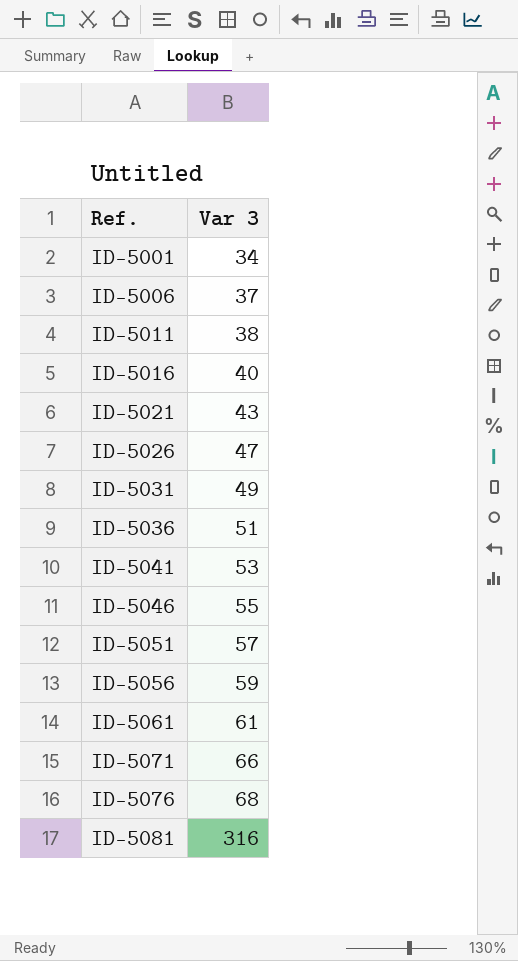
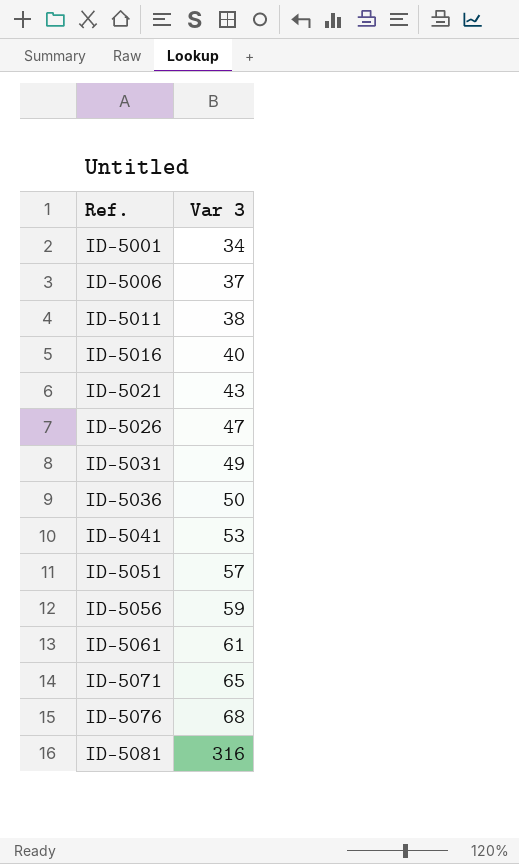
row ID-5046: 55 -> none
ID-5036 | Var 3: 51 -> 50
ID-5071 | Var 3: 66 -> 65

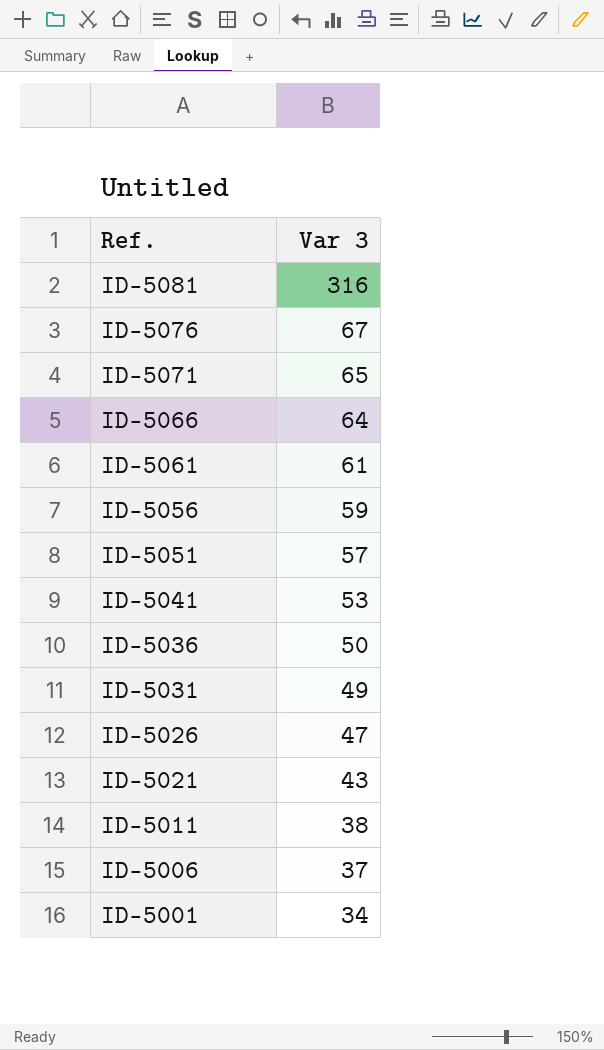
row order: Ref. ascending -> Ref. descending
row ID-5016: 40 -> none
ID-5076 | Var 3: 68 -> 67
row ID-5066: none -> 64

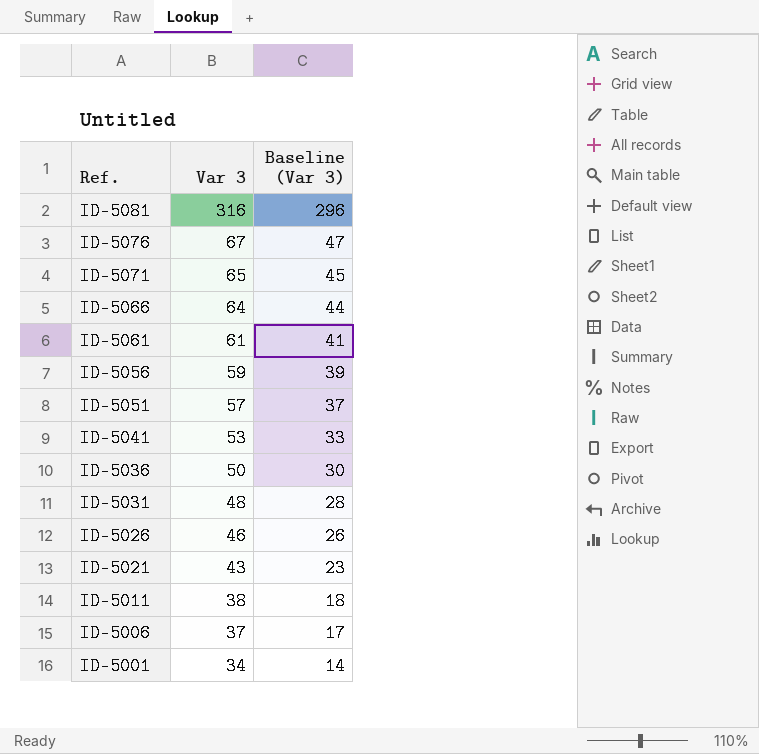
column Baseline (Var 3) | formula: none -> [Var 3] - 20
ID-5031 | Var 3: 49 -> 48
ID-5026 | Var 3: 47 -> 46

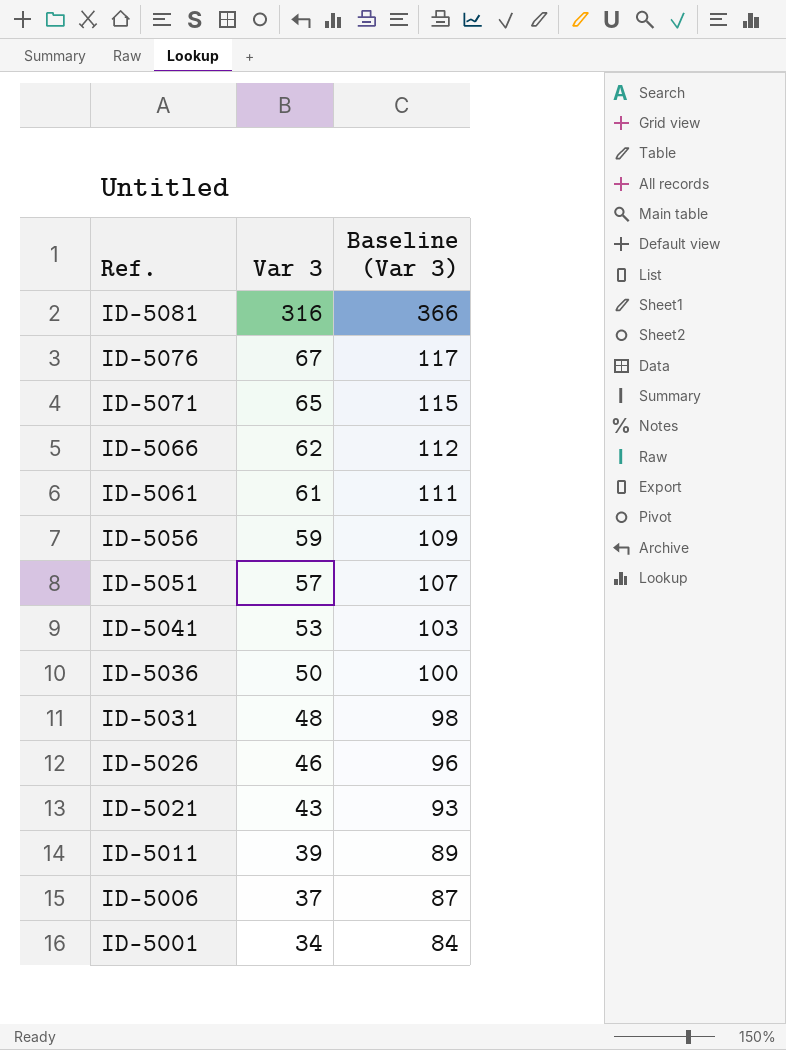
column Baseline (Var 3) | formula: [Var 3] - 20 -> [Var 3] + 50
ID-5066 | Var 3: 64 -> 62
ID-5011 | Var 3: 38 -> 39

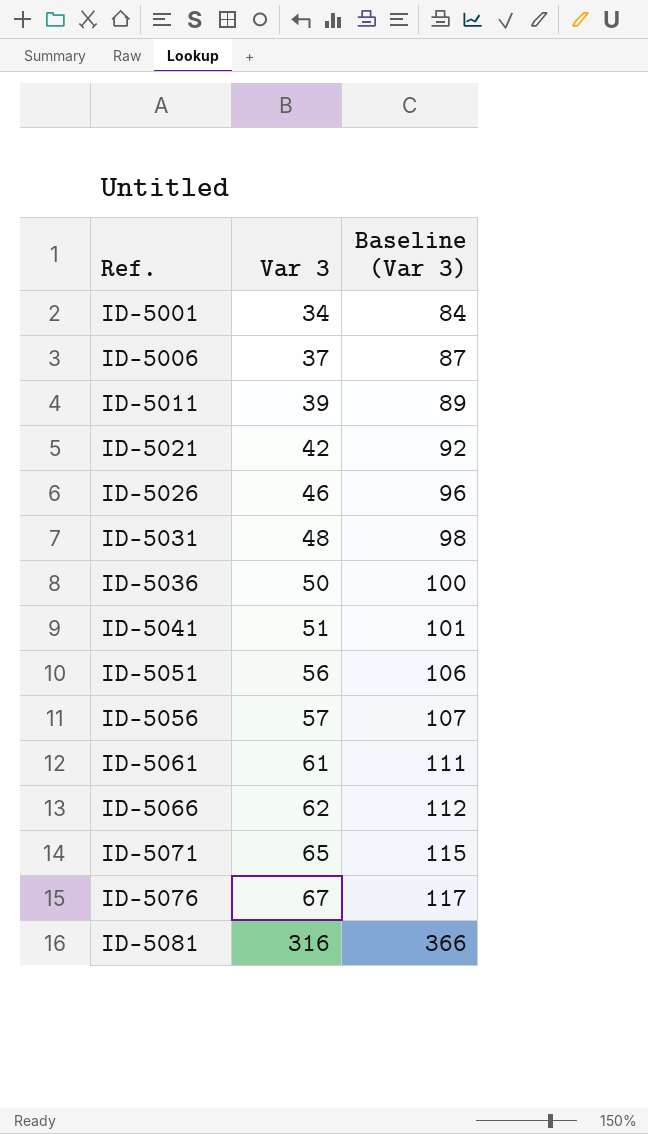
row order: Ref. descending -> Ref. ascending
ID-5021 | Var 3: 43 -> 42
ID-5021 | Baseline (Var 3): 93 -> 92
ID-5041 | Var 3: 53 -> 51
ID-5041 | Baseline (Var 3): 103 -> 101
ID-5051 | Var 3: 57 -> 56
ID-5051 | Baseline (Var 3): 107 -> 106
ID-5056 | Var 3: 59 -> 57
ID-5056 | Baseline (Var 3): 109 -> 107

